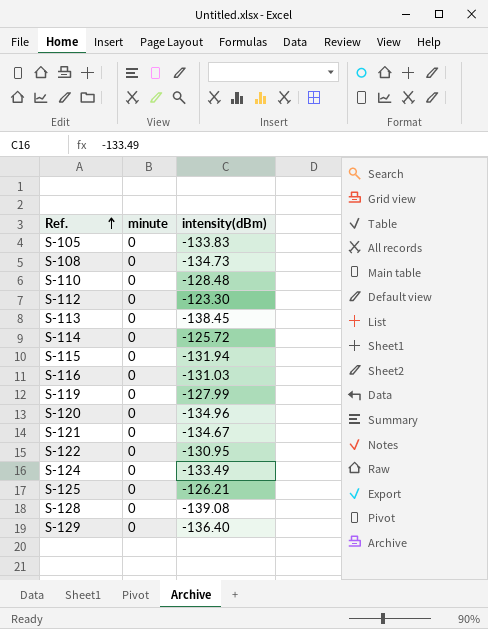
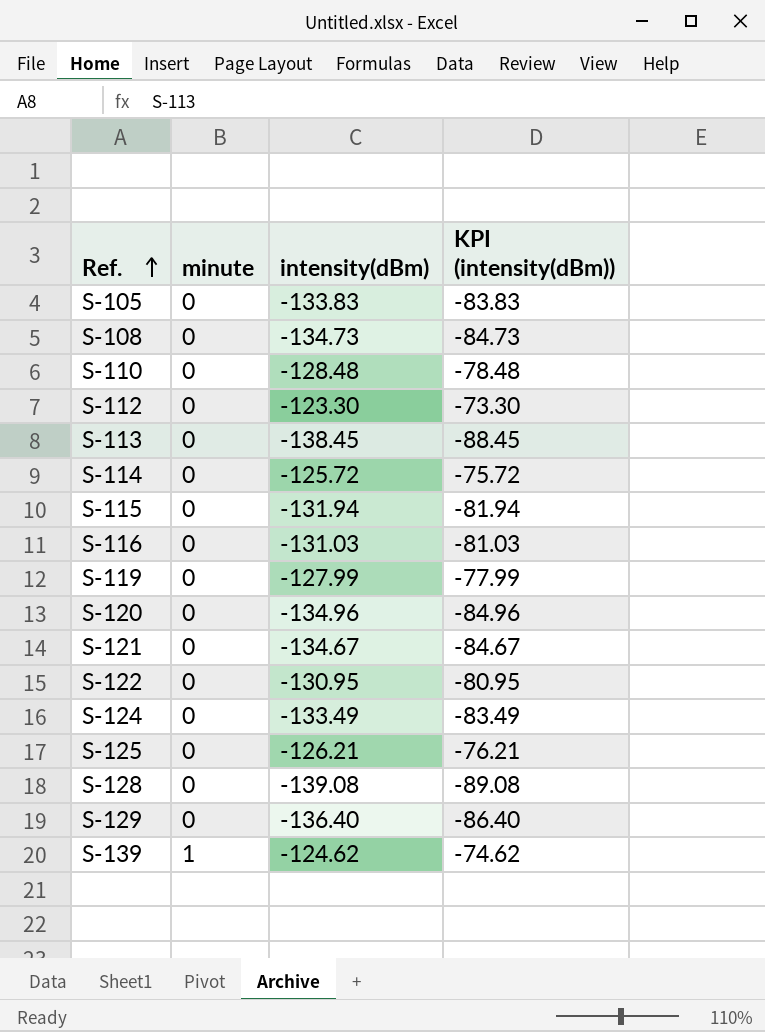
column KPI (intensity(dBm)) | formula: none -> [intensity(dBm)] + 50
row S-139: none -> 1 | -124.62 | -74.62

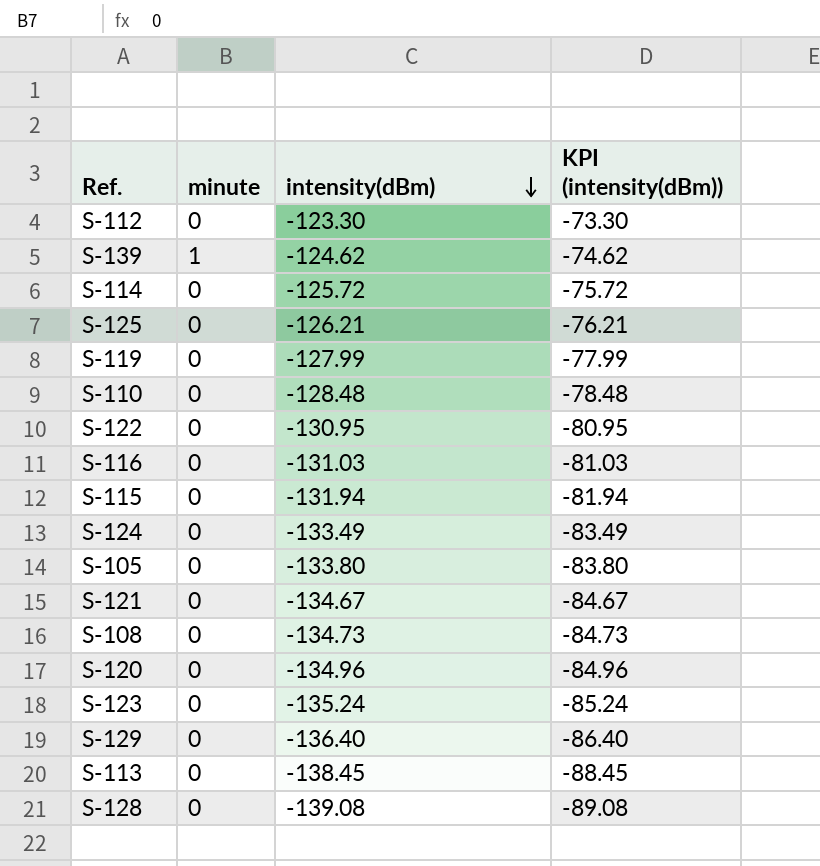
row order: Ref. ascending -> intensity(dBm) descending
S-105 | intensity(dBm): -133.83 -> -133.80
S-105 | KPI (intensity(dBm)): -83.83 -> -83.80
row S-123: none -> 0 | -135.24 | -85.24

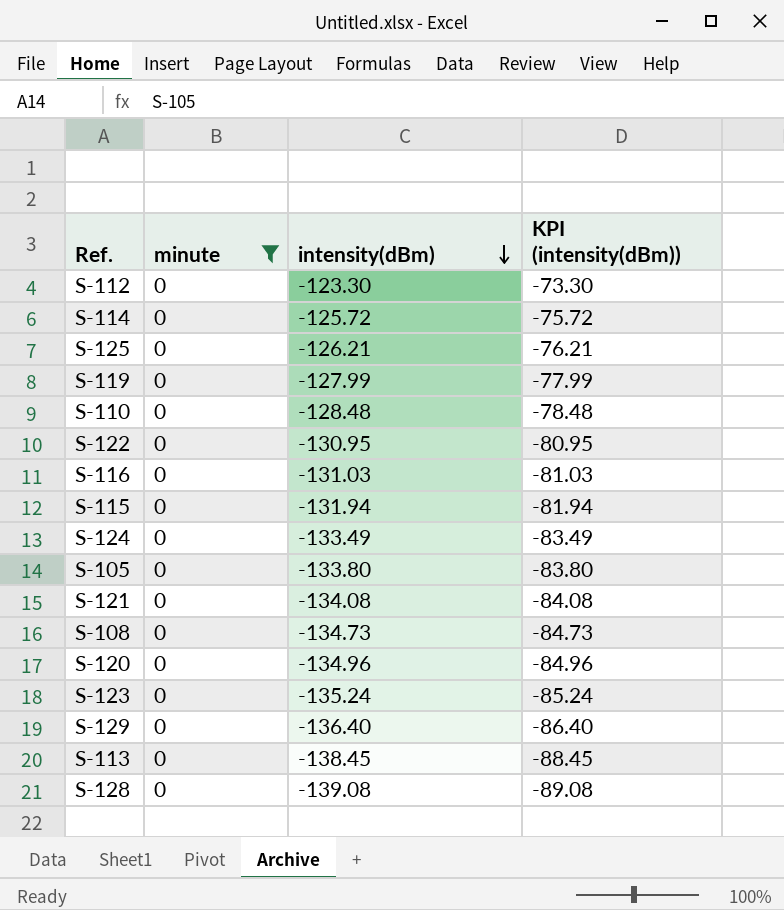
filter: none -> minute = 0
S-121 | intensity(dBm): -134.67 -> -134.08
S-121 | KPI (intensity(dBm)): -84.67 -> -84.08

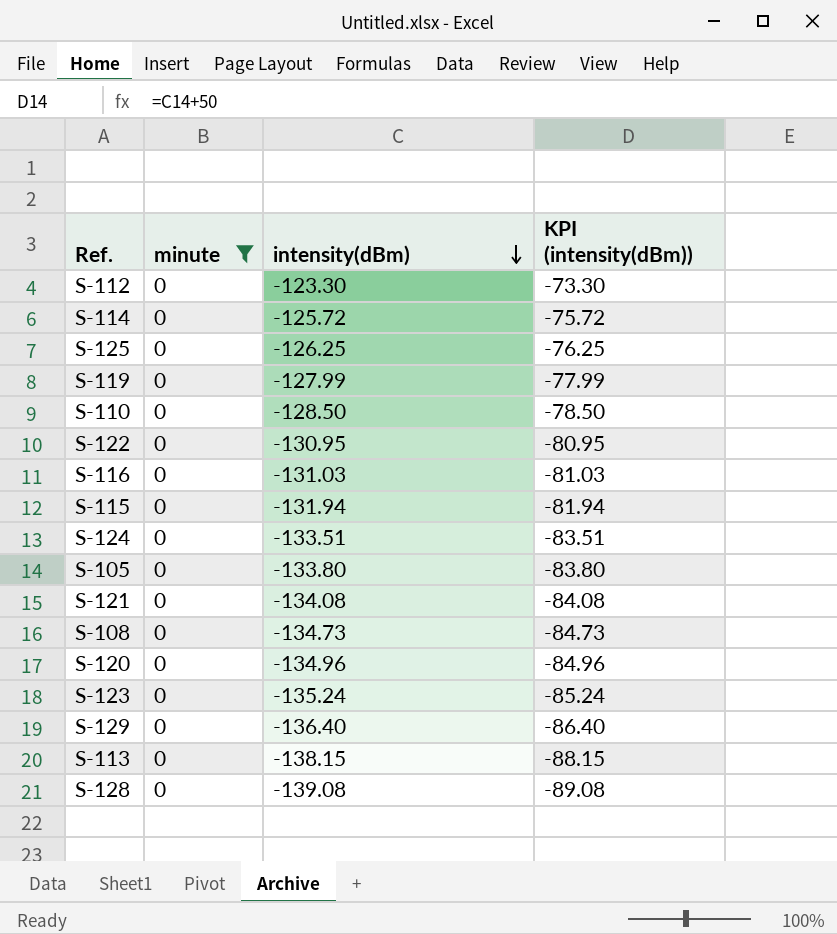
S-125 | intensity(dBm): -126.21 -> -126.25
S-125 | KPI (intensity(dBm)): -76.21 -> -76.25
S-110 | intensity(dBm): -128.48 -> -128.50
S-110 | KPI (intensity(dBm)): -78.48 -> -78.50
S-124 | intensity(dBm): -133.49 -> -133.51
S-124 | KPI (intensity(dBm)): -83.49 -> -83.51
S-113 | intensity(dBm): -138.45 -> -138.15
S-113 | KPI (intensity(dBm)): -88.45 -> -88.15

